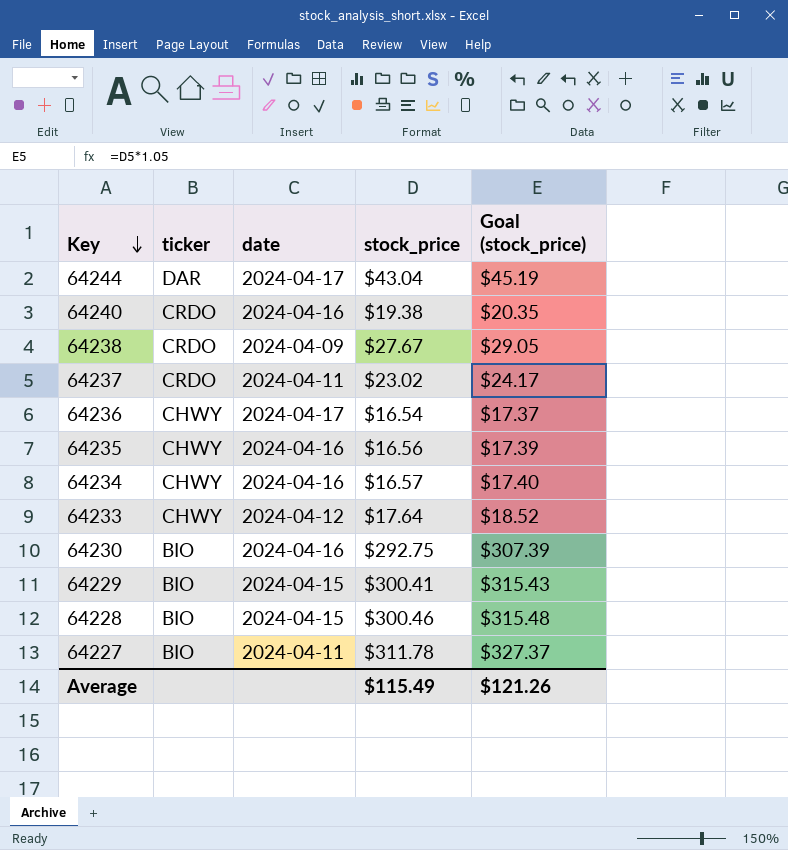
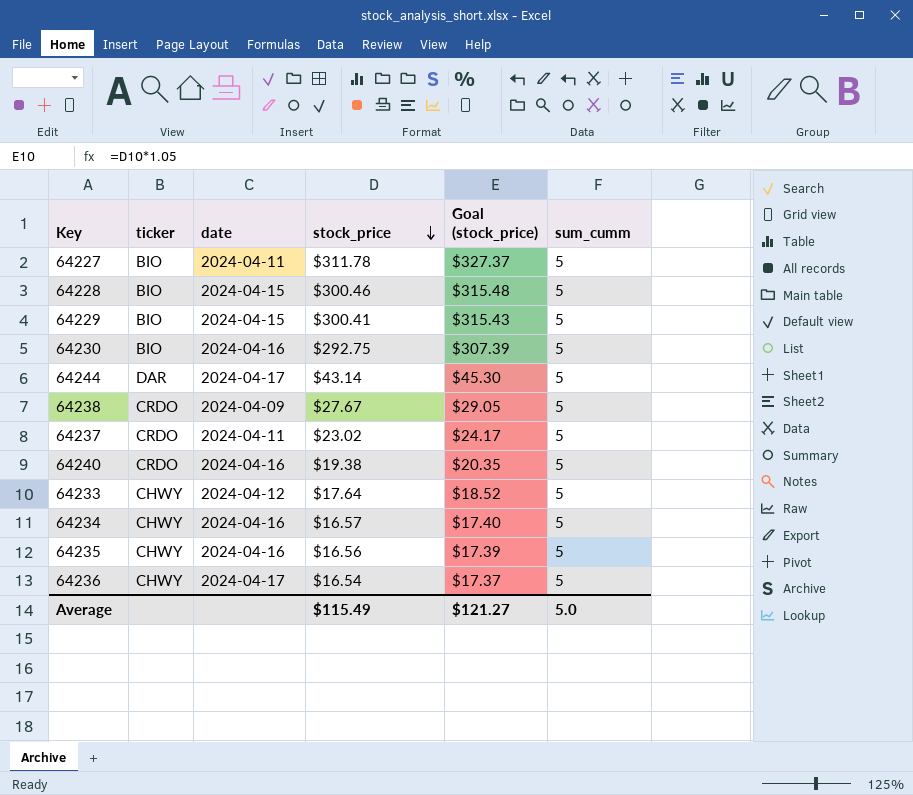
row order: Key descending -> stock_price descending
column sum_cumm | position: none -> 6
64244 | stock_price: $43.04 -> $43.14
64244 | Goal (stock_price): $45.19 -> $45.30
Average | Goal (stock_price): $121.26 -> $121.27

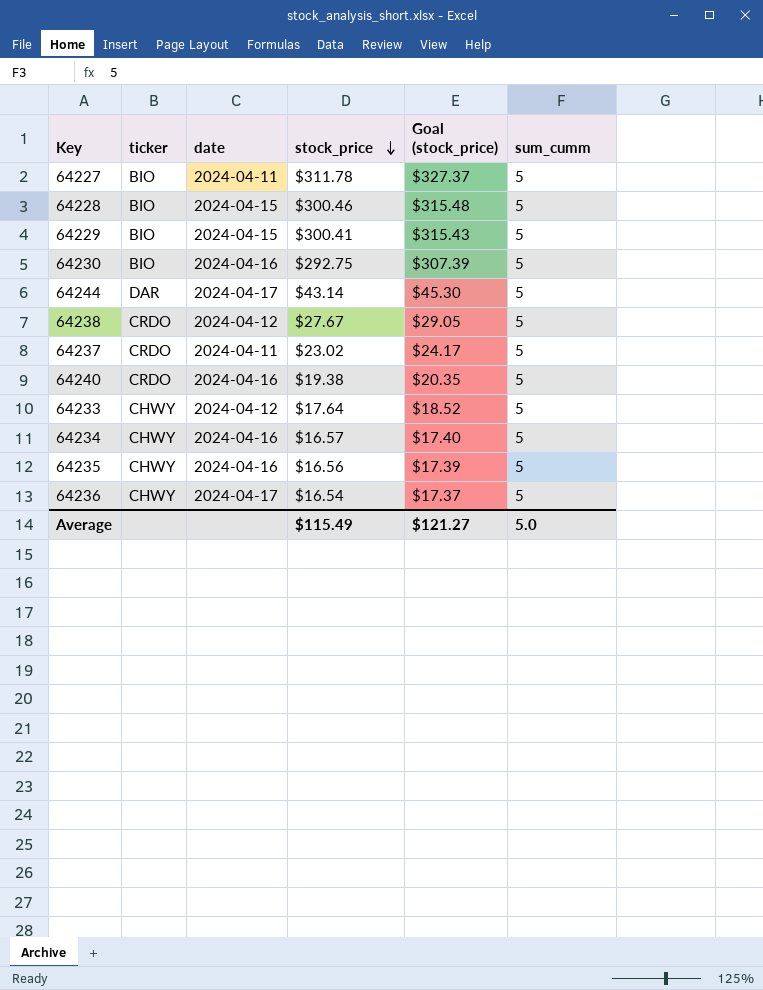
64238 | date: 2024-04-09 -> 2024-04-12

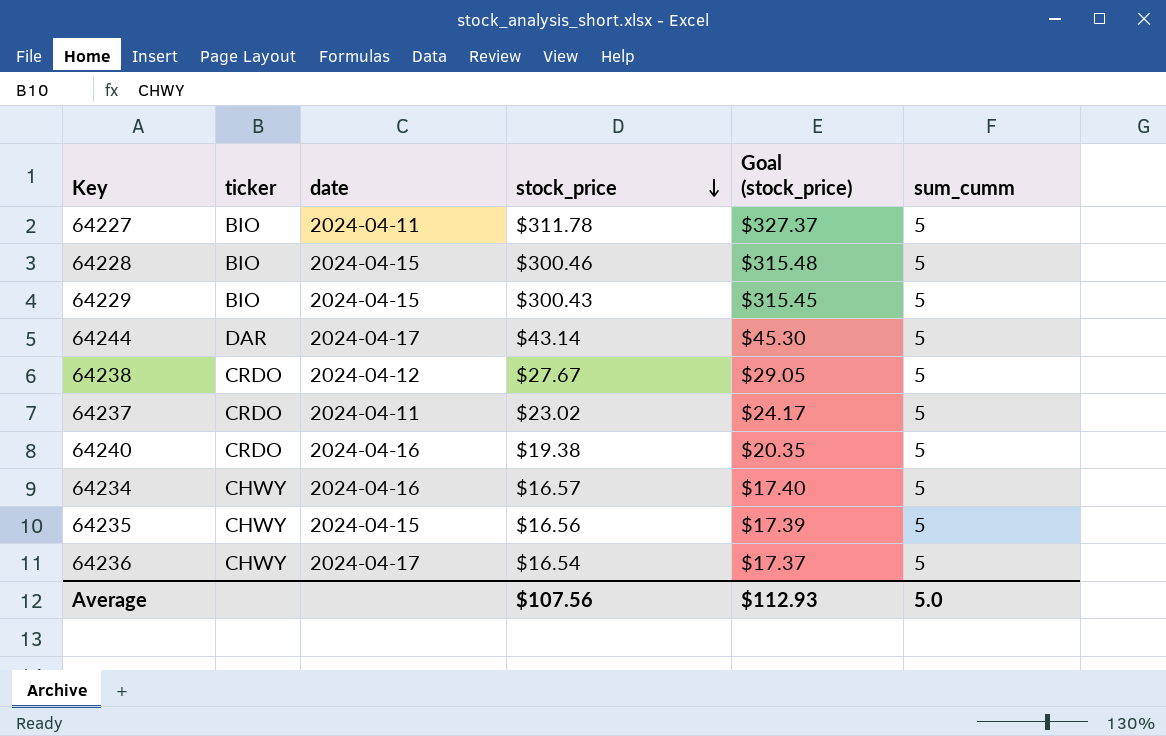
row 64230: BIO | 2024-04-16 | $292.75 | $307.39 | 5 -> none
row 64233: CHWY | 2024-04-12 | $17.64 | $18.52 | 5 -> none
64229 | stock_price: $300.41 -> $300.43
64229 | Goal (stock_price): $315.43 -> $315.45
64235 | date: 2024-04-16 -> 2024-04-15
Average | stock_price: $115.49 -> $107.56
Average | Goal (stock_price): $121.27 -> $112.93

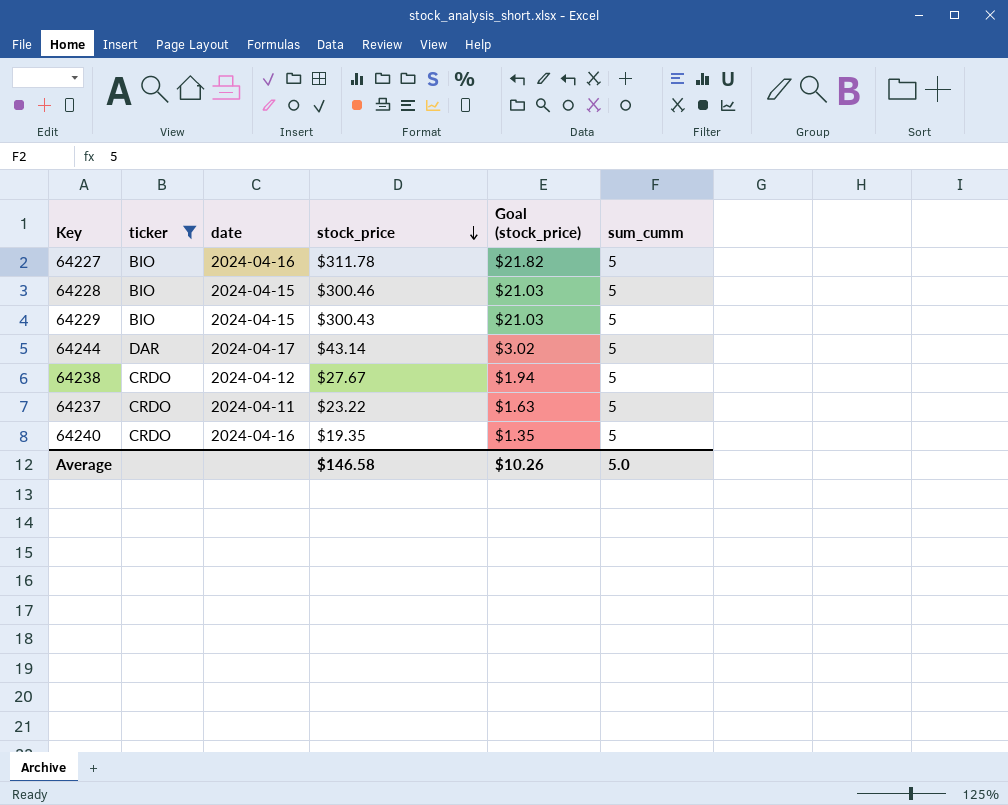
filter: none -> ticker != CHWY
column Goal (stock_price) | formula: [stock_price] * 1.05 -> [stock_price] * 0.07
64227 | date: 2024-04-11 -> 2024-04-16
64237 | stock_price: $23.02 -> $23.22
64240 | stock_price: $19.38 -> $19.35
Average | stock_price: $107.56 -> $146.58
Average | Goal (stock_price): $112.93 -> $10.26

